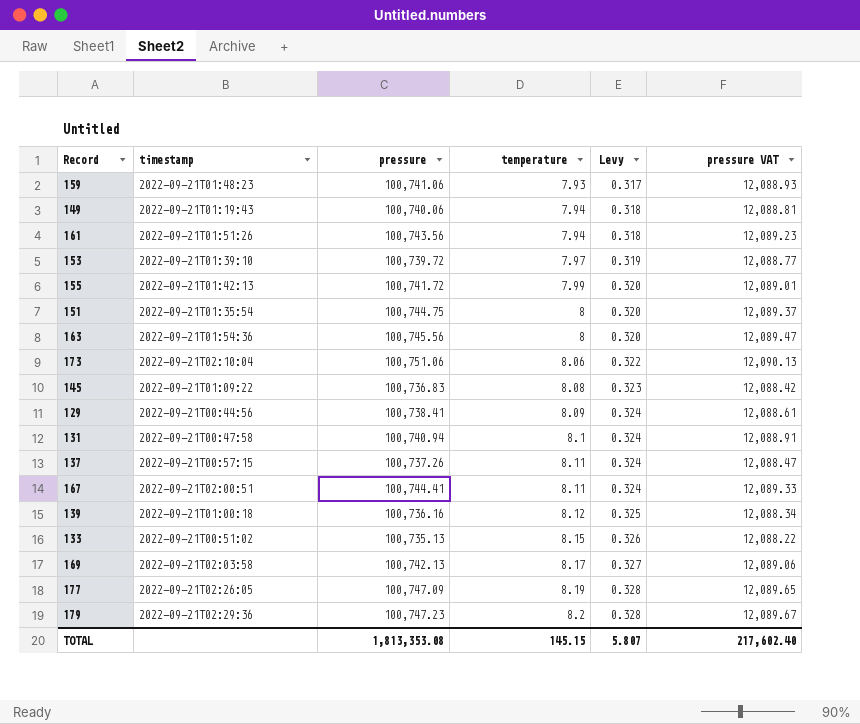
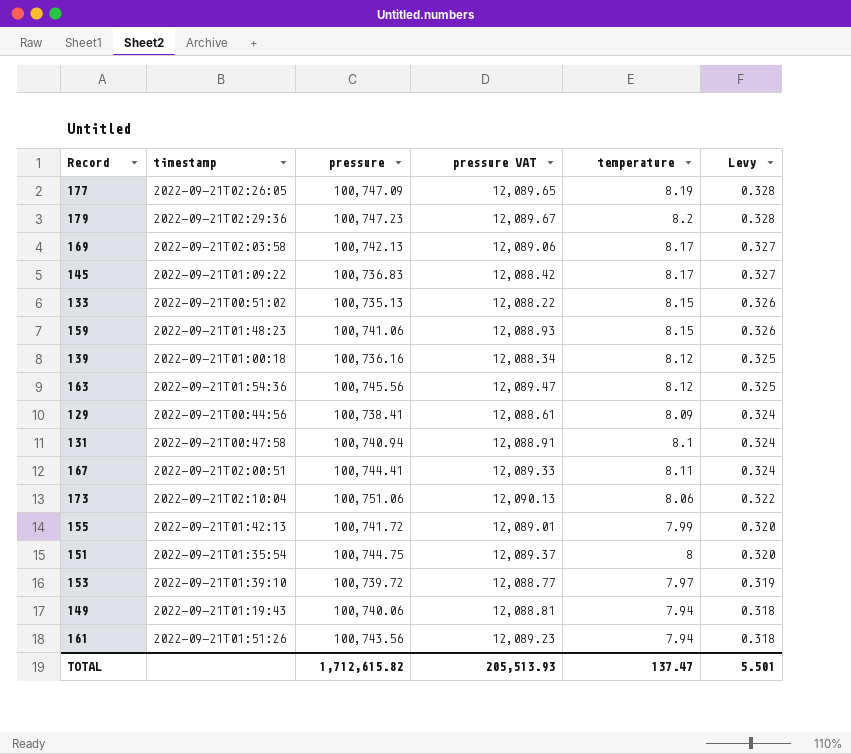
row order: temperature ascending -> Levy descending
column pressure VAT | position: 6 -> 4
row 137: 2022-09-21T00:57:15 | 100,737.26 | 8.11 | 0.324 | 12,088.47 -> none
145 | temperature: 8.08 -> 8.17
145 | Levy: 0.323 -> 0.327
159 | temperature: 7.93 -> 8.15
159 | Levy: 0.317 -> 0.326
163 | temperature: 8 -> 8.12
163 | Levy: 0.320 -> 0.325
TOTAL | pressure: 1,813,353.08 -> 1,712,615.82
TOTAL | pressure VAT: 217,602.40 -> 205,513.93
TOTAL | temperature: 145.15 -> 137.47
TOTAL | Levy: 5.807 -> 5.501

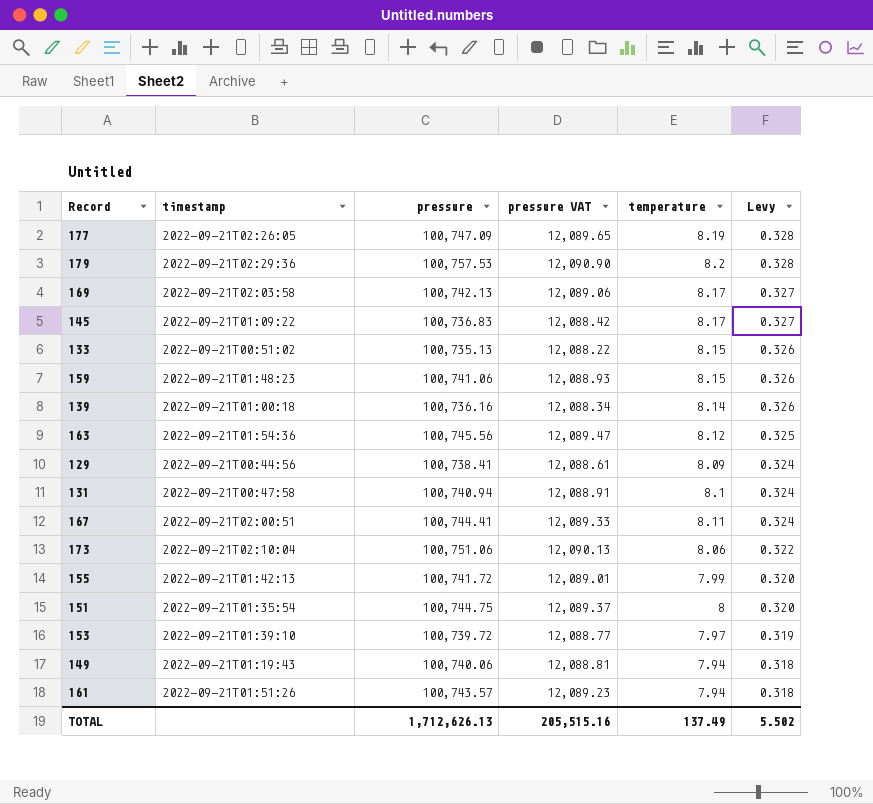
179 | pressure: 100,747.23 -> 100,757.53
179 | pressure VAT: 12,089.67 -> 12,090.90
139 | temperature: 8.12 -> 8.14
139 | Levy: 0.325 -> 0.326
161 | pressure: 100,743.56 -> 100,743.57
TOTAL | pressure: 1,712,615.82 -> 1,712,626.13
TOTAL | pressure VAT: 205,513.93 -> 205,515.16
TOTAL | temperature: 137.47 -> 137.49
TOTAL | Levy: 5.501 -> 5.502

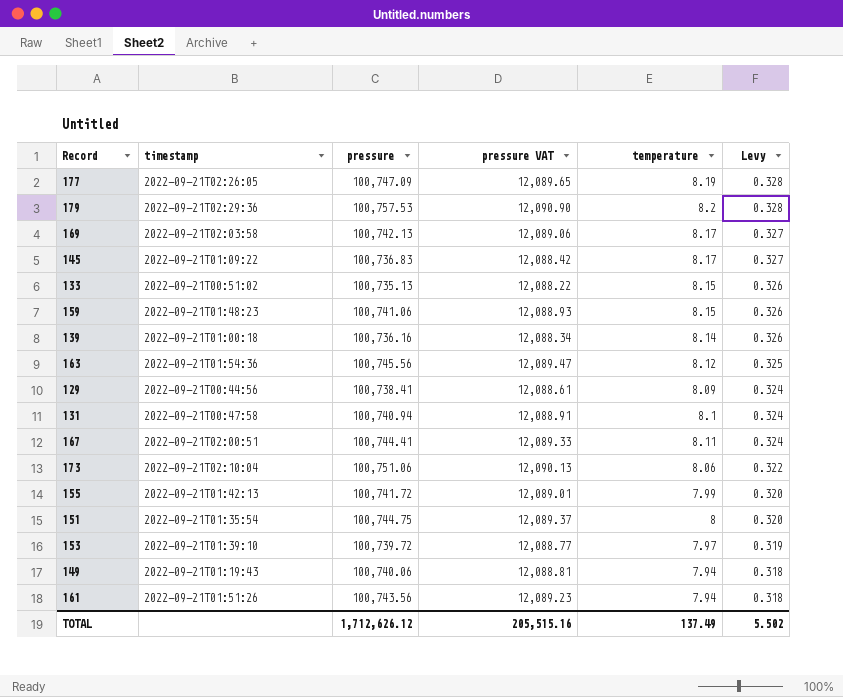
161 | pressure: 100,743.57 -> 100,743.56
TOTAL | pressure: 1,712,626.13 -> 1,712,626.12

